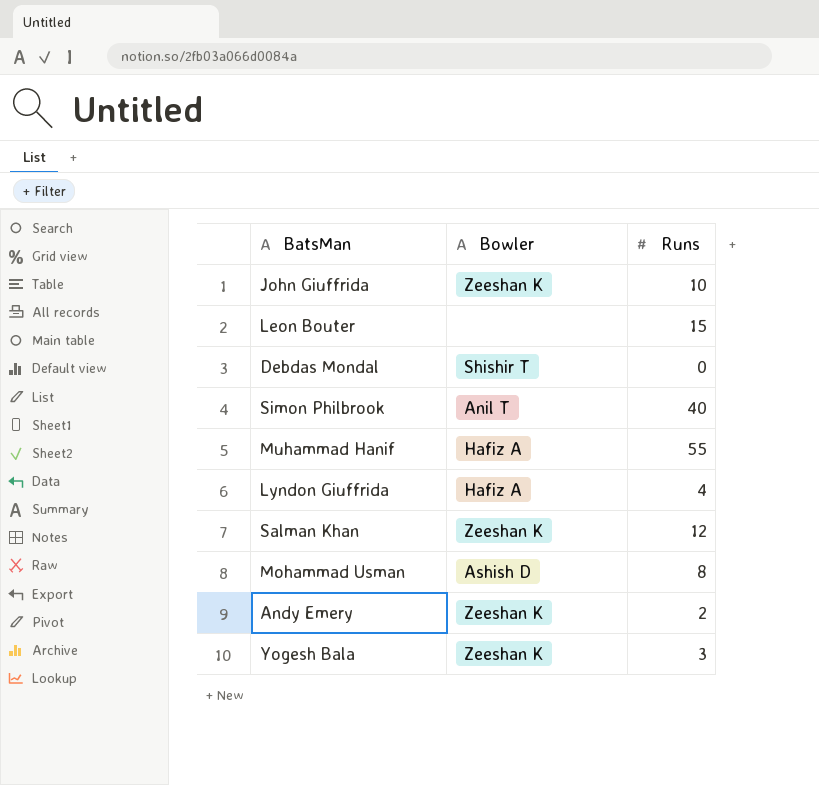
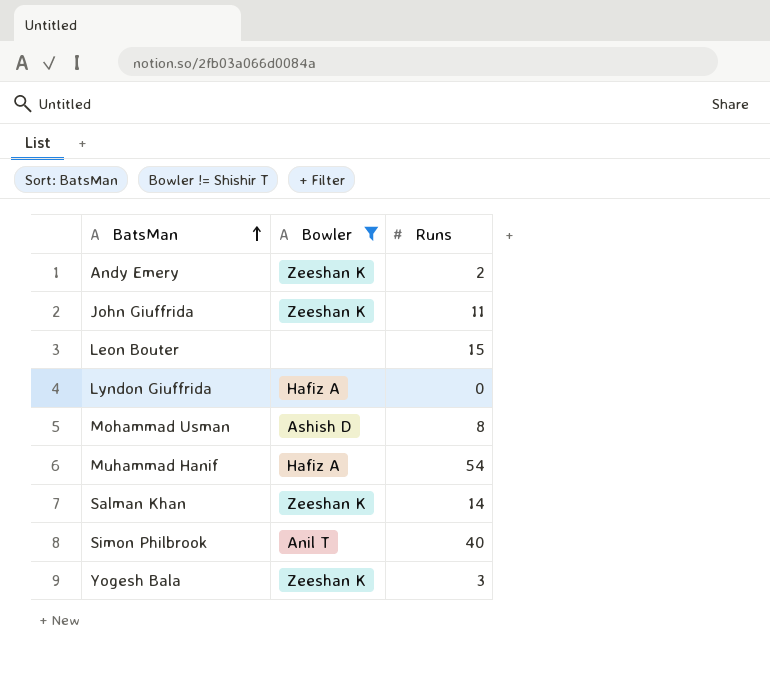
filter: none -> Bowler != Shishir T
row order: none -> BatsMan ascending
John Giuffrida | Runs: 10 -> 11
Lyndon Giuffrida | Runs: 4 -> 0
Muhammad Hanif | Runs: 55 -> 54
Salman Khan | Runs: 12 -> 14

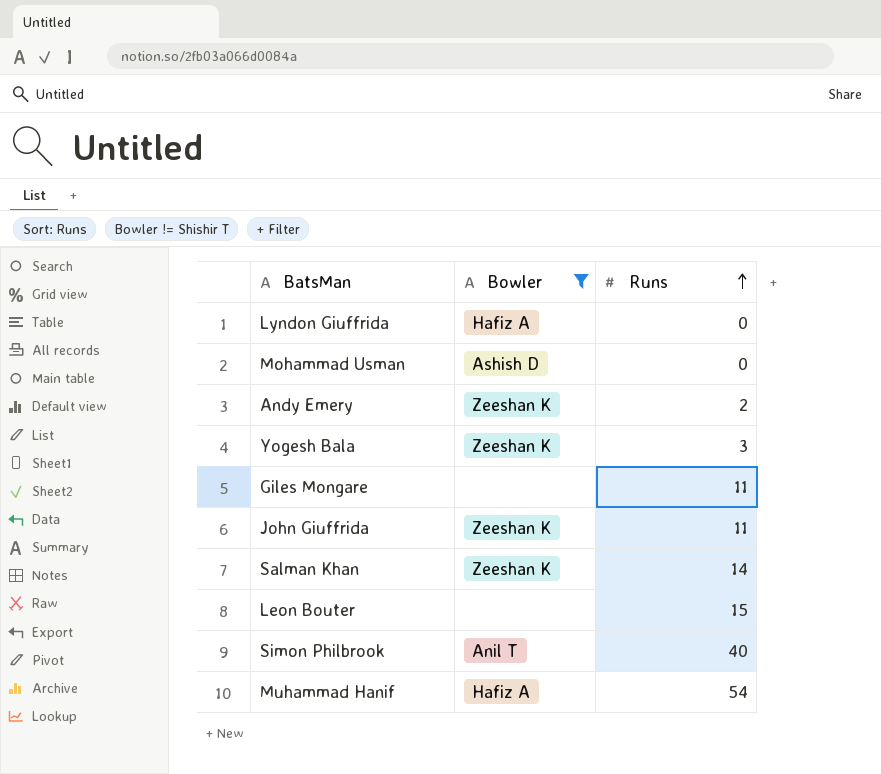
row order: BatsMan ascending -> Runs ascending
Mohammad Usman | Runs: 8 -> 0
row Giles Mongare: none -> none | 11

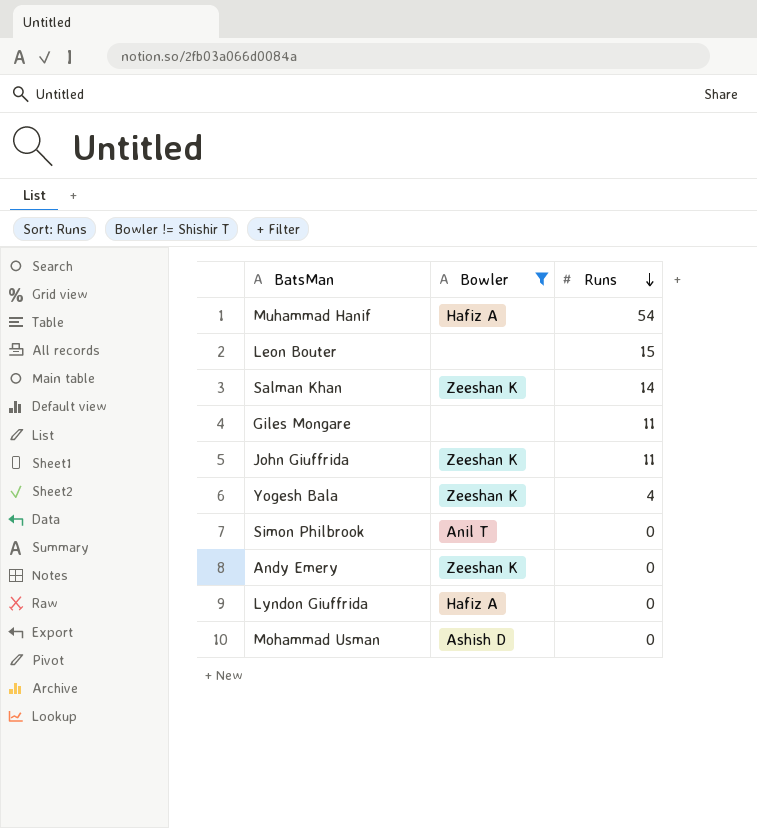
row order: Runs ascending -> Runs descending
Yogesh Bala | Runs: 3 -> 4
Simon Philbrook | Runs: 40 -> 0
Andy Emery | Runs: 2 -> 0

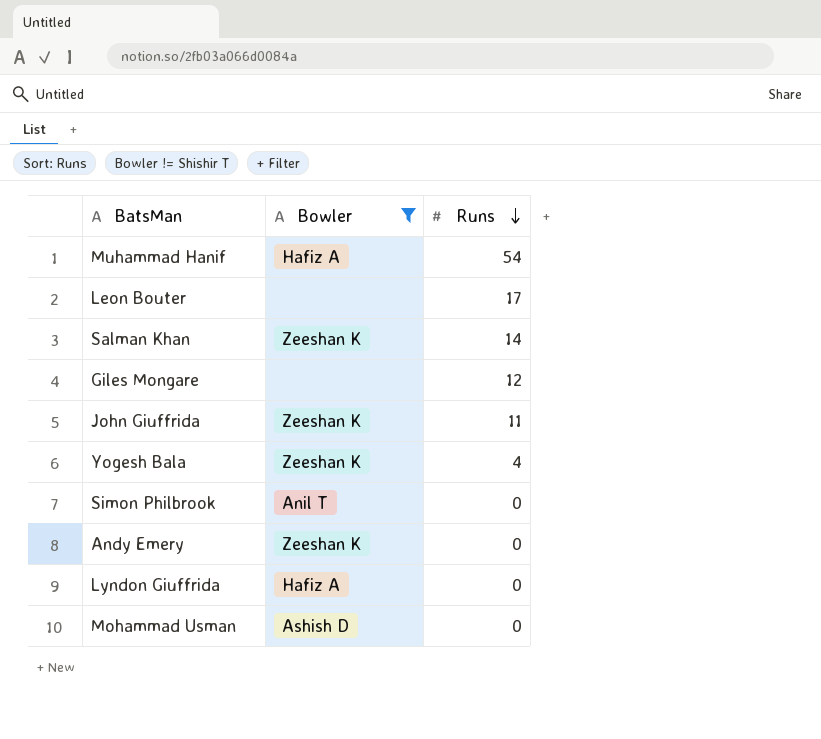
Leon Bouter | Runs: 15 -> 17
Giles Mongare | Runs: 11 -> 12

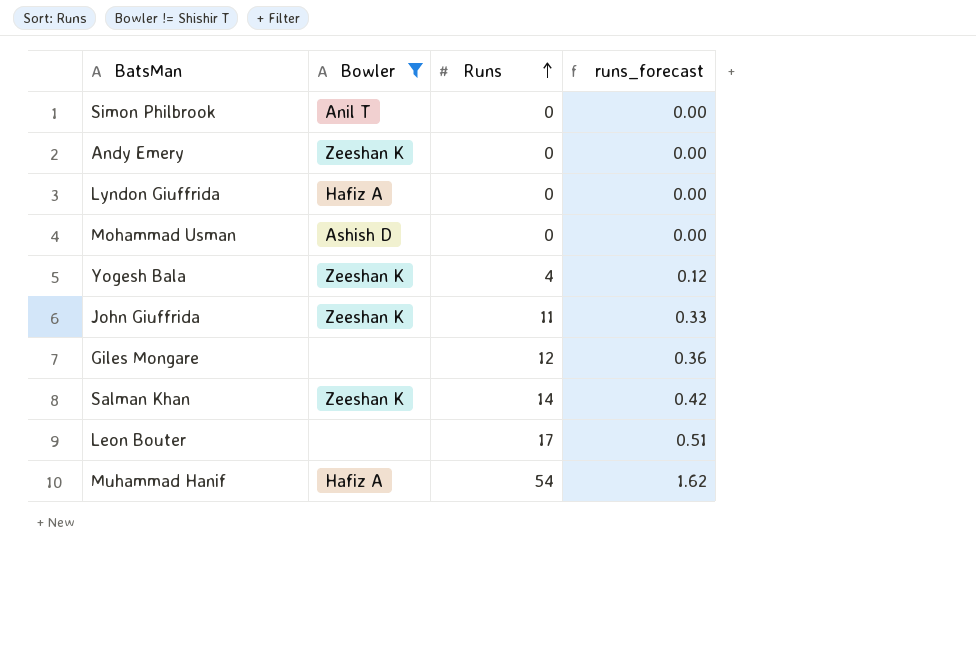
row order: Runs descending -> Runs ascending
column runs_forecast | formula: none -> [Runs] * 0.03

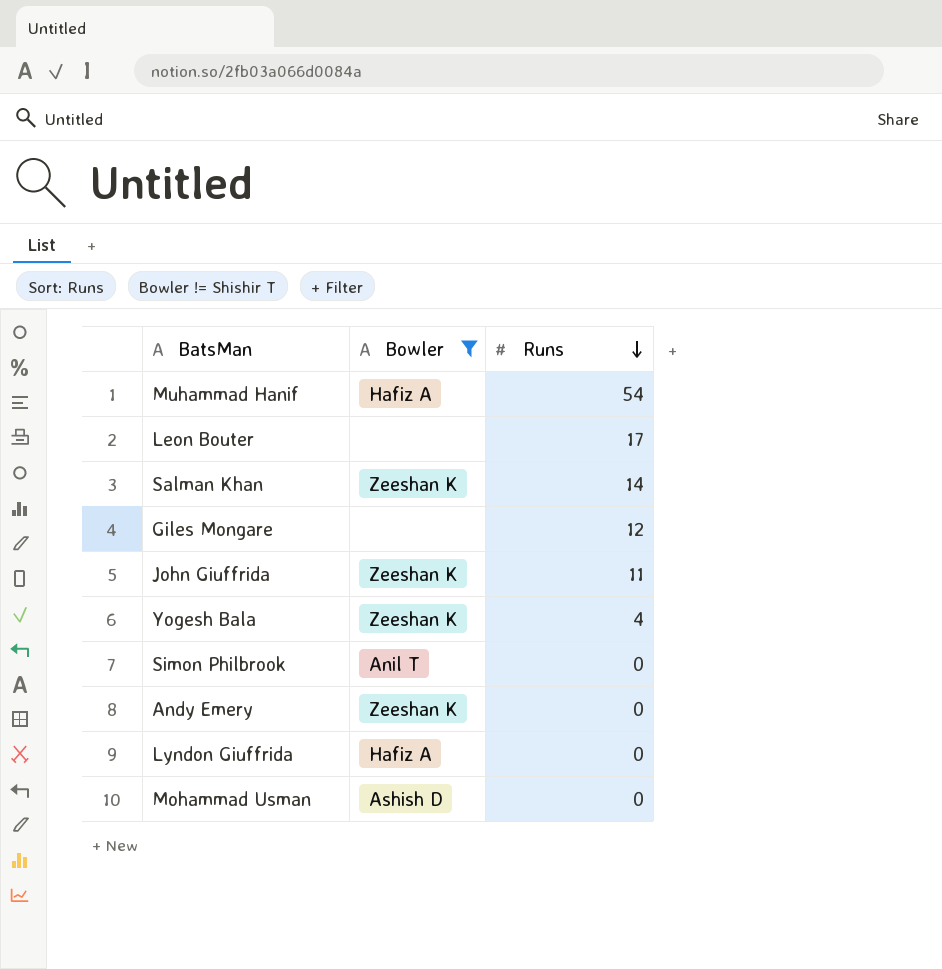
row order: Runs ascending -> Runs descending
column runs_forecast | formula: [Runs] * 0.03 -> none

